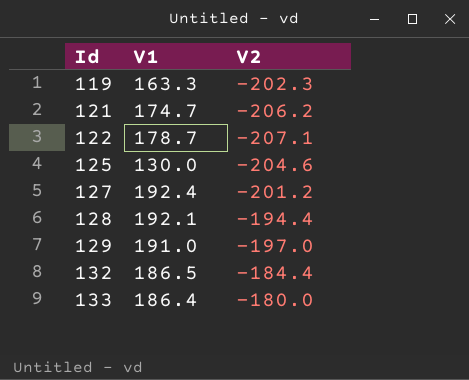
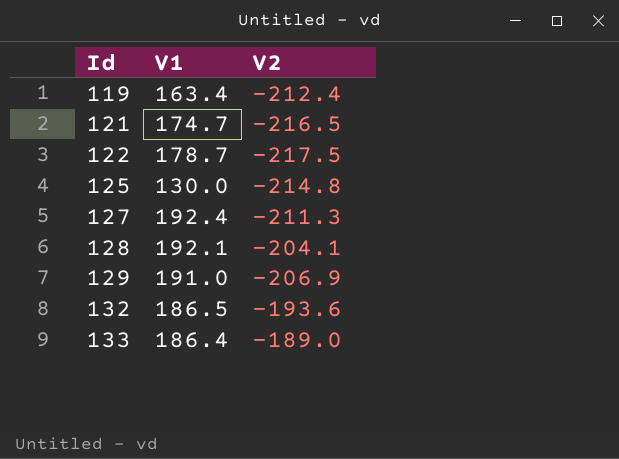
119 | V1: 163.3 -> 163.4
119 | V2: -202.3 -> -212.4
121 | V2: -206.2 -> -216.5
122 | V2: -207.1 -> -217.5
125 | V2: -204.6 -> -214.8
127 | V2: -201.2 -> -211.3
128 | V2: -194.4 -> -204.1
129 | V2: -197.0 -> -206.9
132 | V2: -184.4 -> -193.6
133 | V2: -180.0 -> -189.0

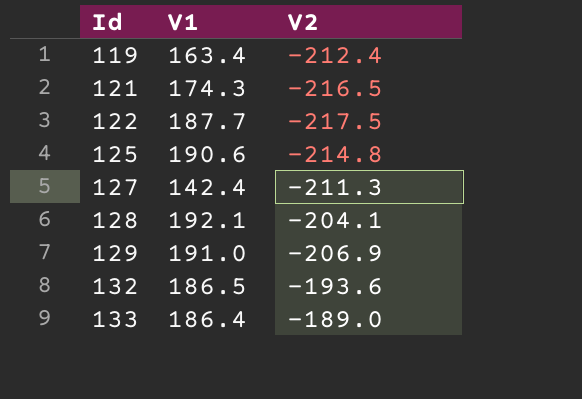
121 | V1: 174.7 -> 174.3
122 | V1: 178.7 -> 187.7
125 | V1: 130.0 -> 190.6
127 | V1: 192.4 -> 142.4

